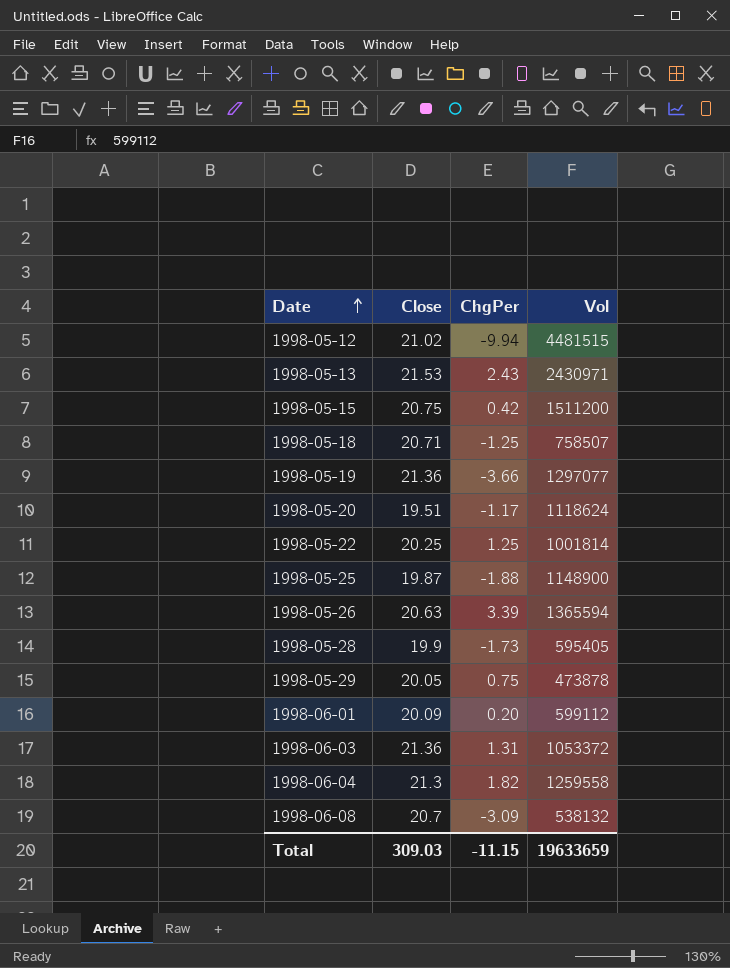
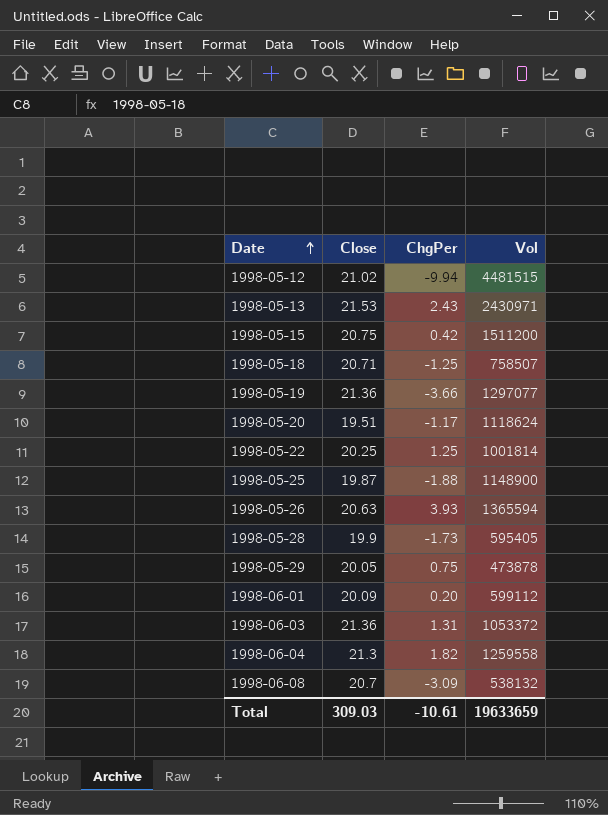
1998-05-26 | ChgPer: 3.39 -> 3.93
Total | ChgPer: -11.15 -> -10.61

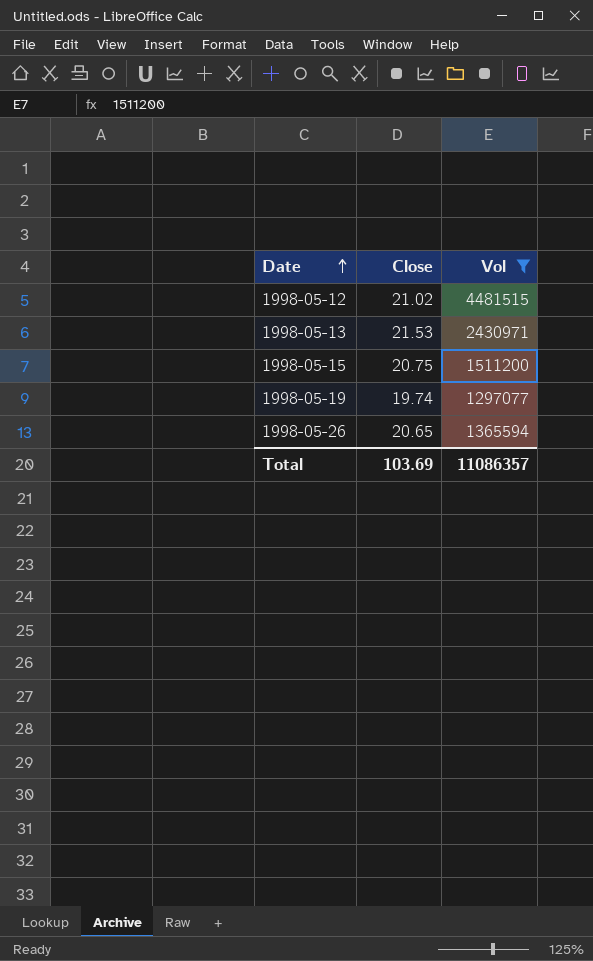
filter: none -> Vol >= 1297077
column ChgPer | position: 3 -> none
1998-05-19 | Close: 21.36 -> 19.74
1998-05-26 | Close: 20.63 -> 20.65
Total | Close: 309.03 -> 103.69
Total | Vol: 19633659 -> 11086357

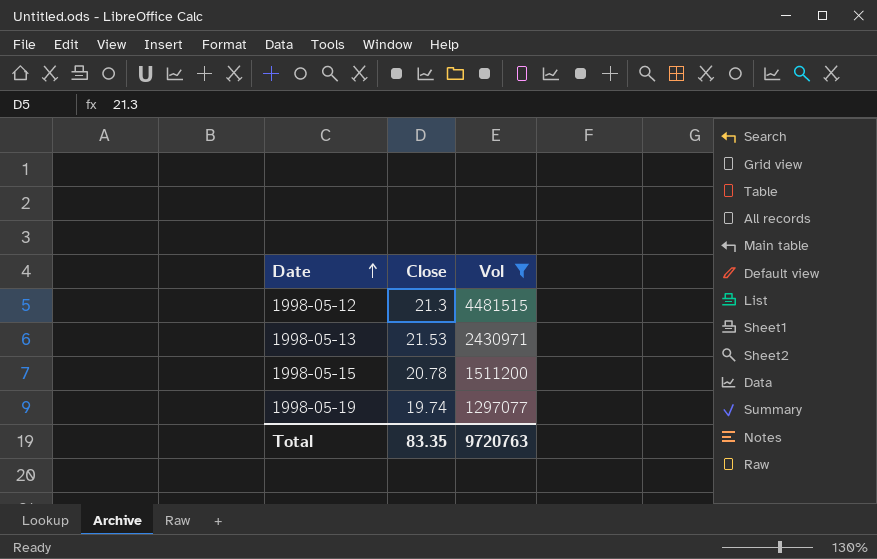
row 1998-05-26: 20.65 | 1365594 -> none
1998-05-12 | Close: 21.02 -> 21.3
1998-05-15 | Close: 20.75 -> 20.78
Total | Close: 103.69 -> 83.35
Total | Vol: 11086357 -> 9720763

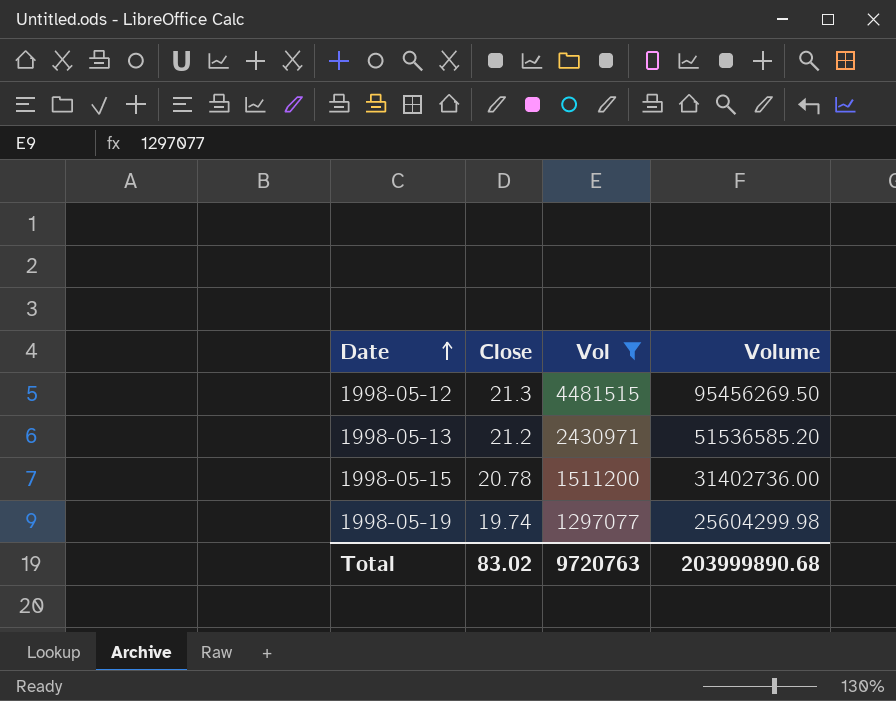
column Volume | formula: none -> [Close] * [Vol]
1998-05-13 | Close: 21.53 -> 21.2
Total | Close: 83.35 -> 83.02

